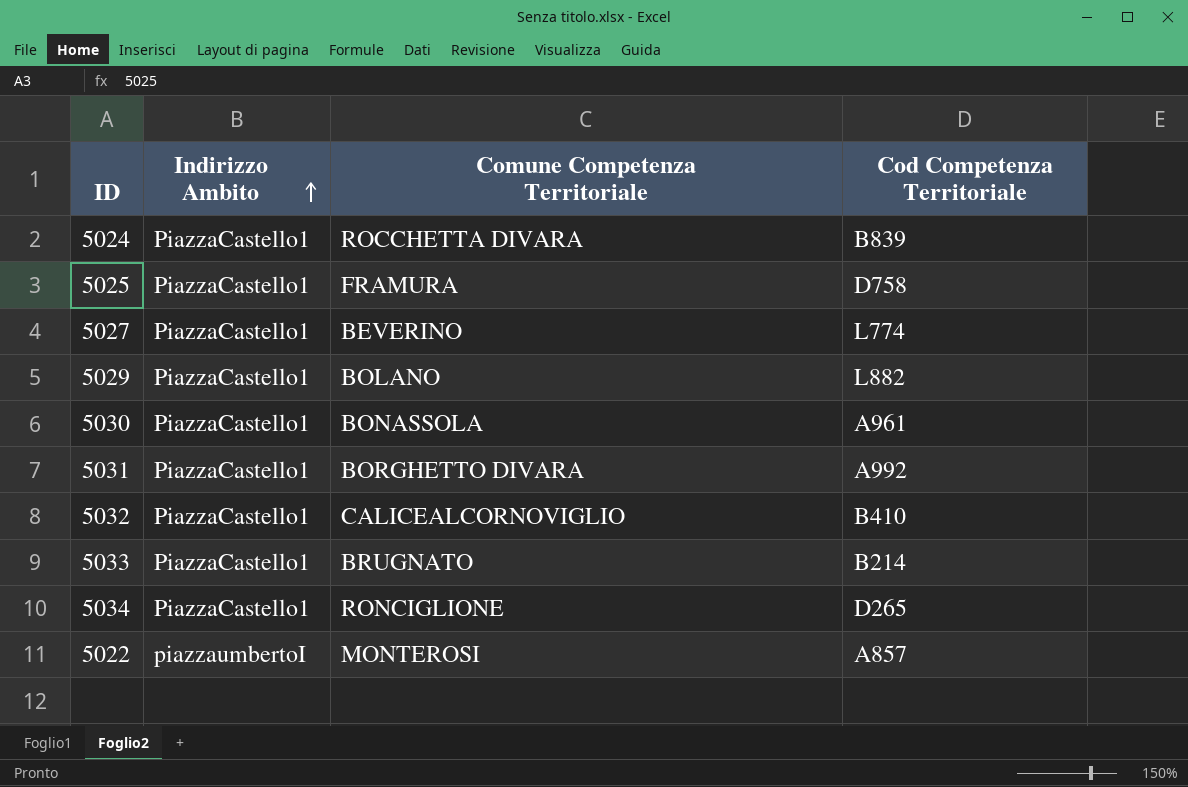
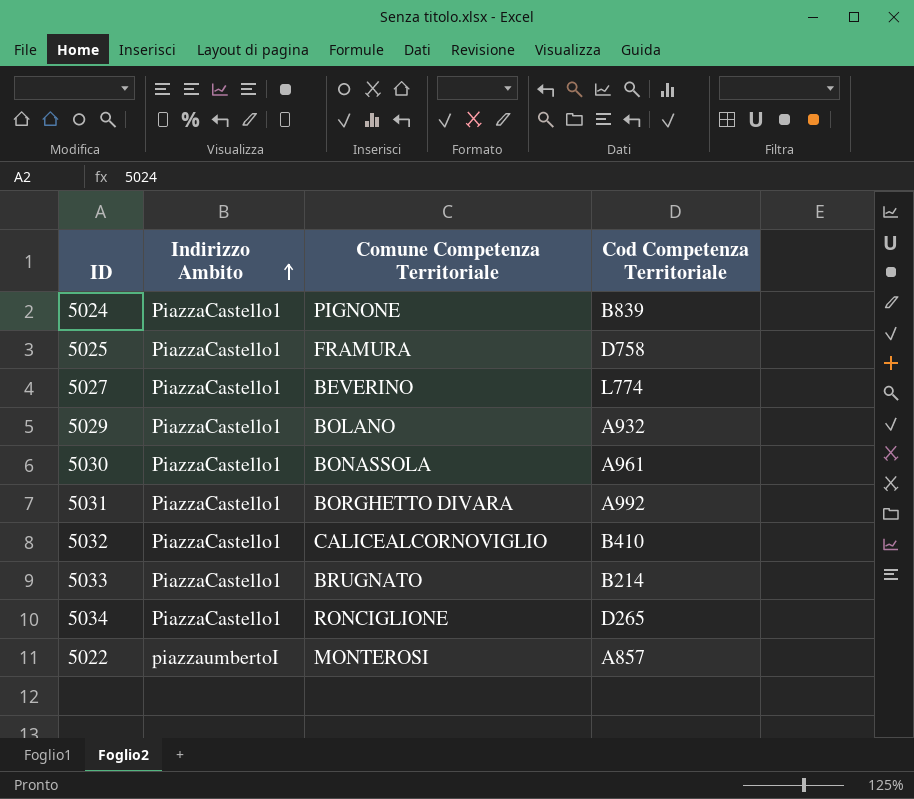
5024 | Comune Competenza Territoriale: ROCCHETTA DIVARA -> PIGNONE
5029 | Cod Competenza Territoriale: L882 -> A932

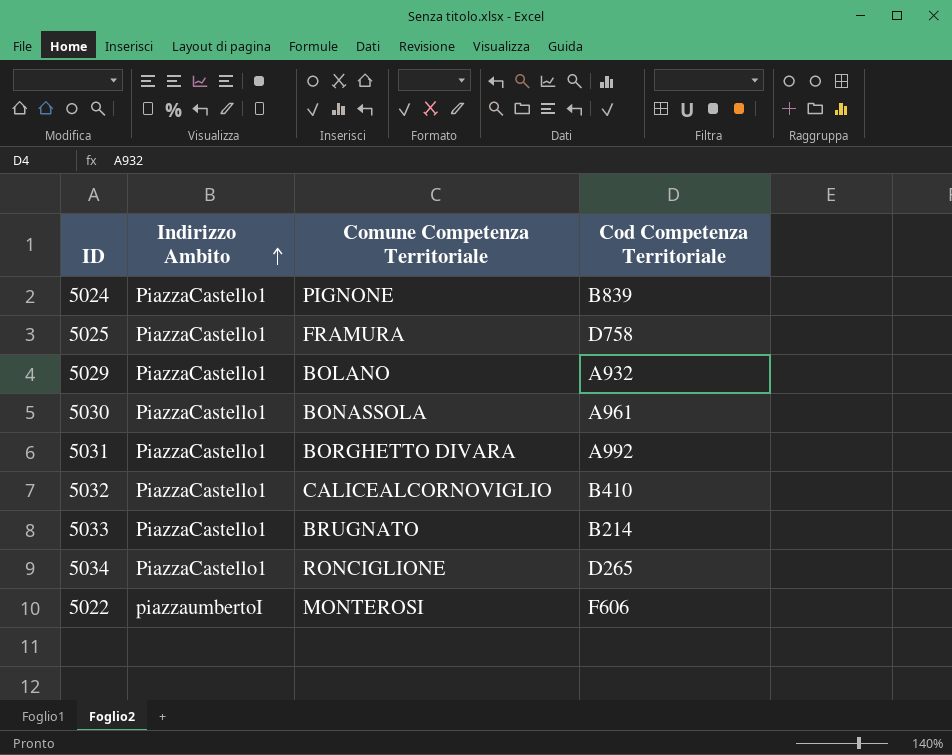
row 5027: PiazzaCastello1 | BEVERINO | L774 -> none
5022 | Cod Competenza Territoriale: A857 -> F606

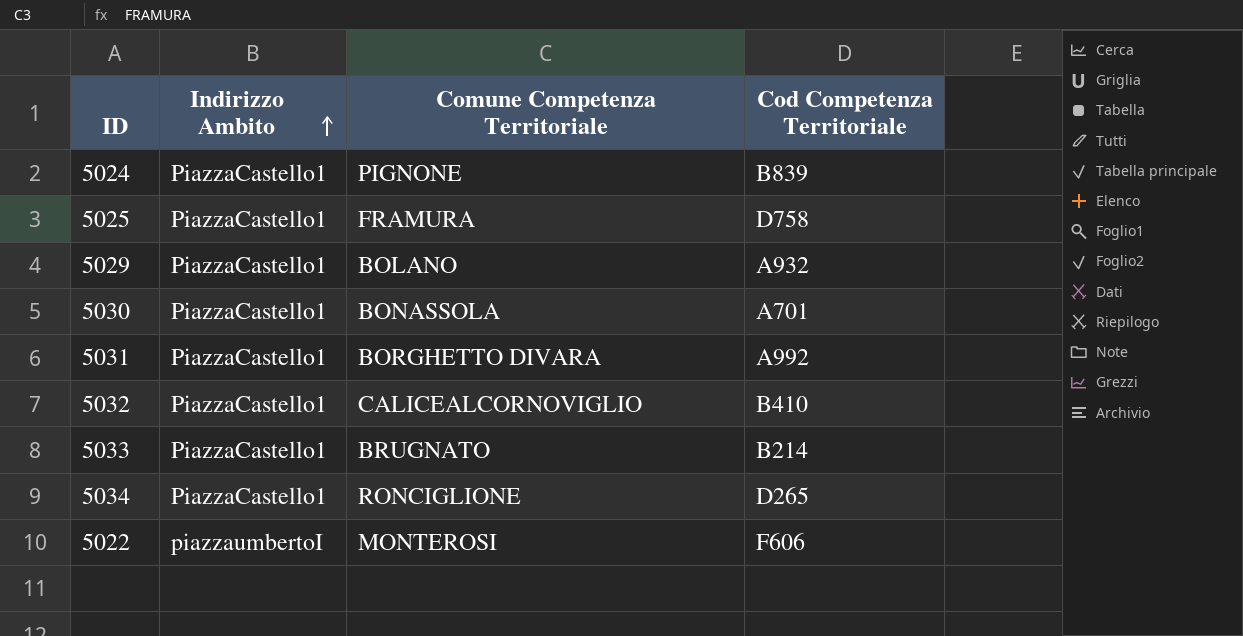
5030 | Cod Competenza Territoriale: A961 -> A701

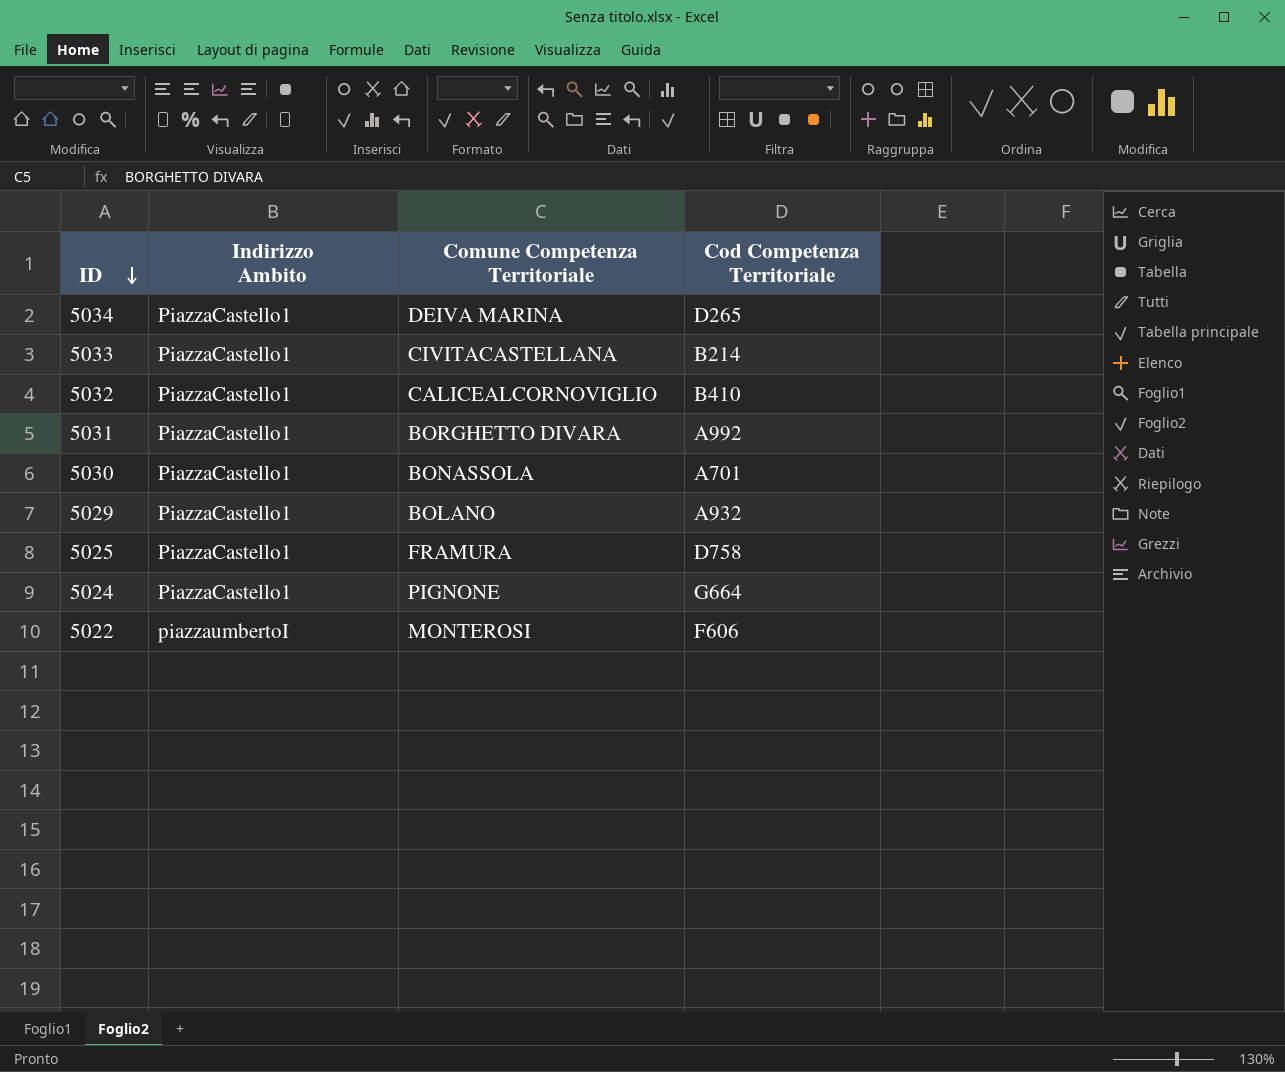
row order: Indirizzo Ambito ascending -> ID descending
5034 | Comune Competenza Territoriale: RONCIGLIONE -> DEIVA MARINA
5033 | Comune Competenza Territoriale: BRUGNATO -> CIVITACASTELLANA
5024 | Cod Competenza Territoriale: B839 -> G664

